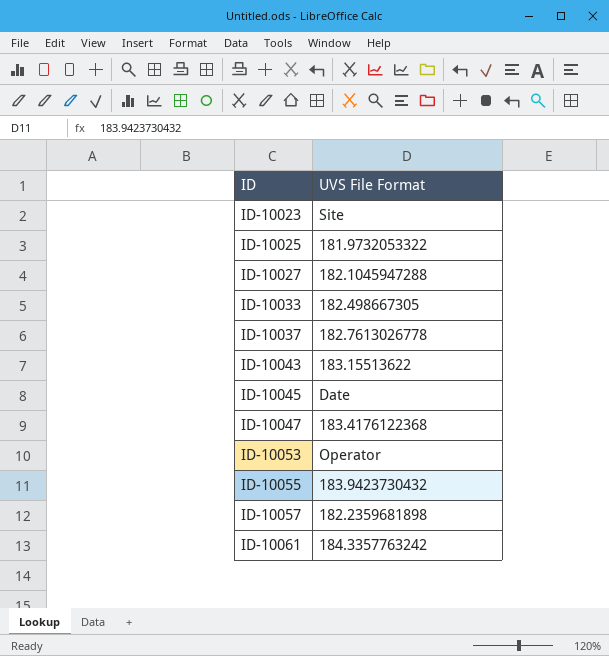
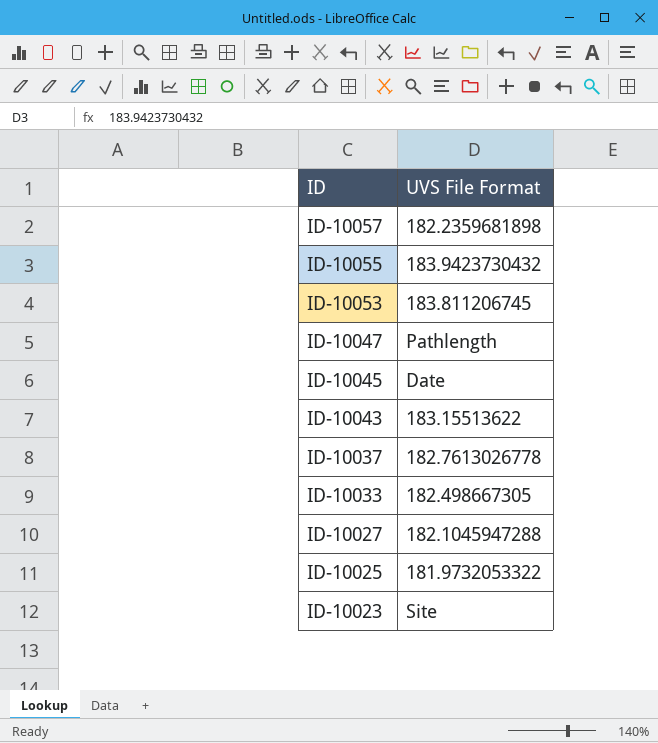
row order: ID ascending -> ID descending
row ID-10061: 184.3357763242 -> none
ID-10053 | UVS File Format: Operator -> 183.811206745
ID-10047 | UVS File Format: 183.4176122368 -> Pathlength

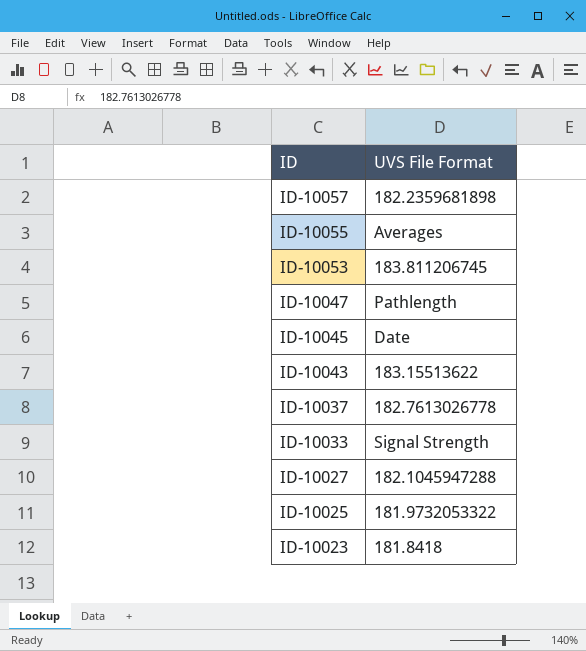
ID-10055 | UVS File Format: 183.9423730432 -> Averages
ID-10033 | UVS File Format: 182.498667305 -> Signal Strength
ID-10023 | UVS File Format: Site -> 181.8418

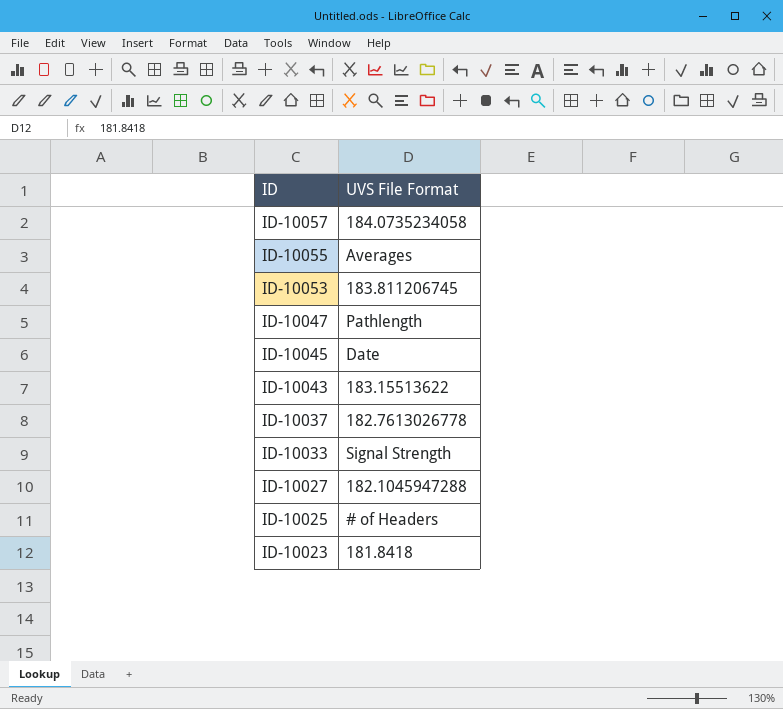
ID-10057 | UVS File Format: 182.2359681898 -> 184.0735234058
ID-10025 | UVS File Format: 181.9732053322 -> # of Headers

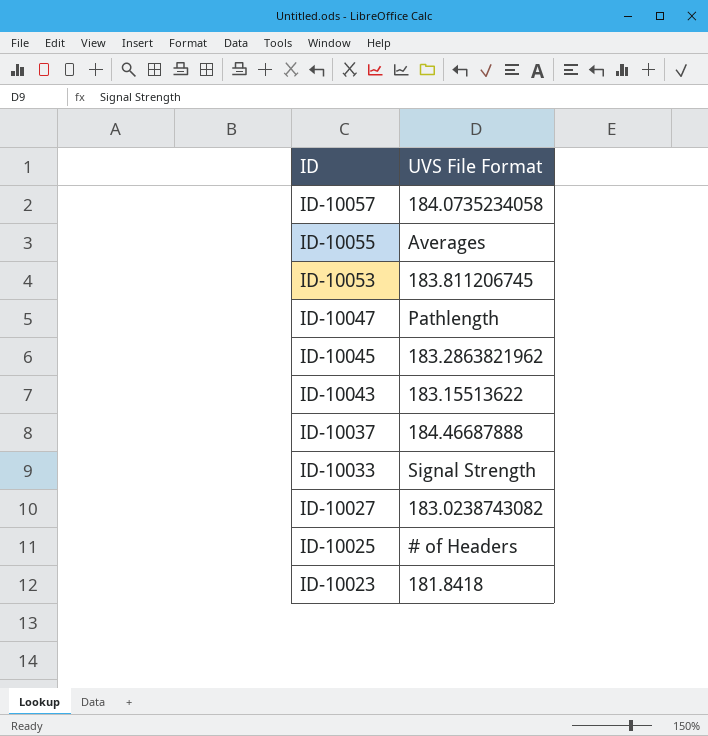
ID-10045 | UVS File Format: Date -> 183.2863821962
ID-10037 | UVS File Format: 182.7613026778 -> 184.46687888
ID-10027 | UVS File Format: 182.1045947288 -> 183.0238743082

